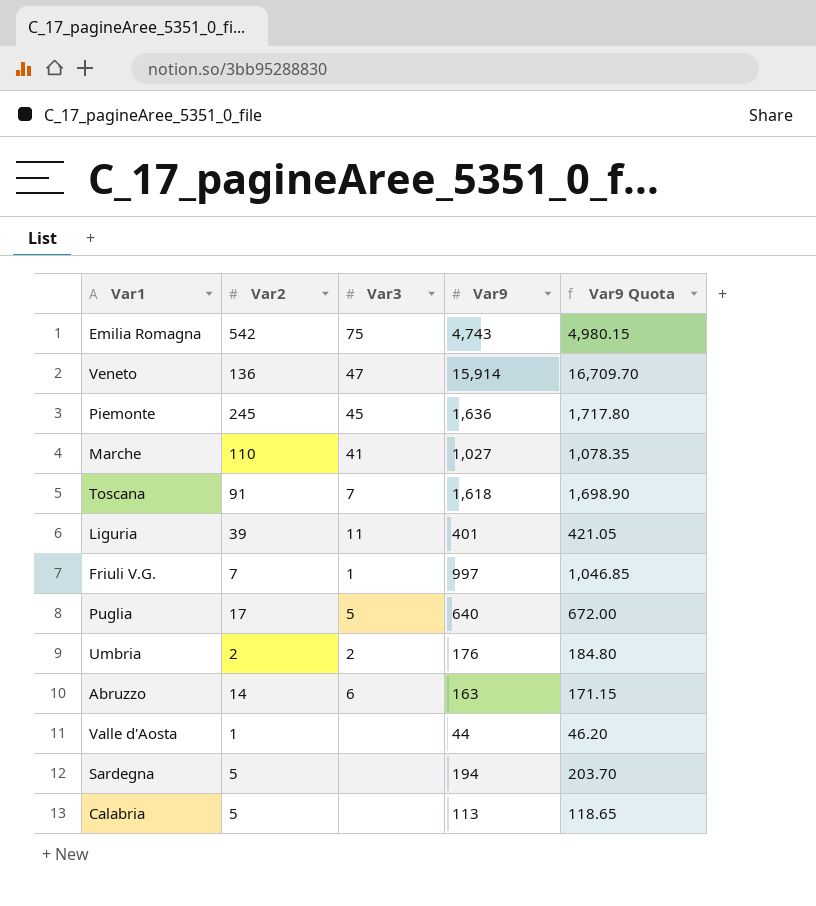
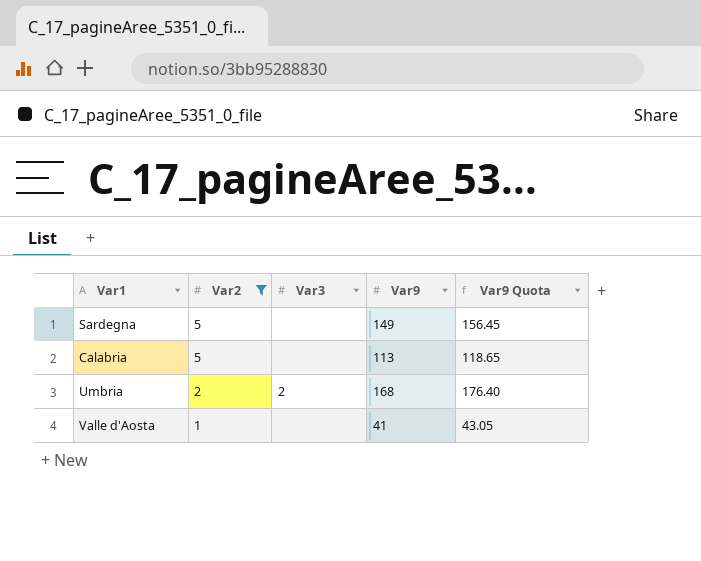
filter: none -> Var2 <= 5
row order: none -> Var2 descending
Sardegna | Var9: 194 -> 149
Sardegna | Var9 Quota: 203.70 -> 156.45
Umbria | Var9: 176 -> 168
Umbria | Var9 Quota: 184.80 -> 176.40
Valle d'Aosta | Var9: 44 -> 41
Valle d'Aosta | Var9 Quota: 46.20 -> 43.05

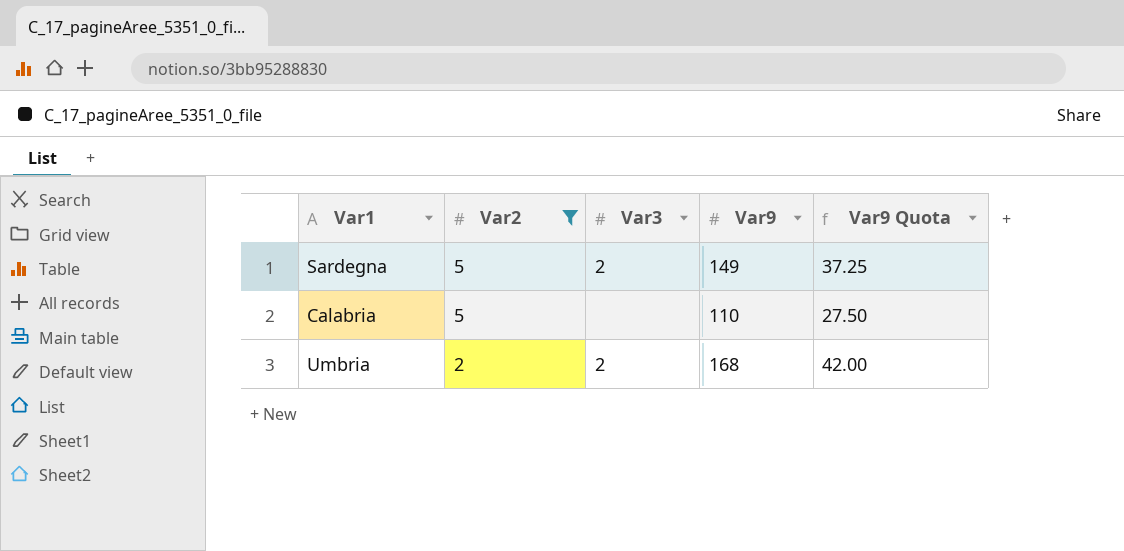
column Var9 Quota | formula: [Var9] * 1.05 -> [Var9] * 0.25
row Valle d'Aosta: 1 | none | 41 | 43.05 -> none
Sardegna | Var3: none -> 2
Calabria | Var9: 113 -> 110

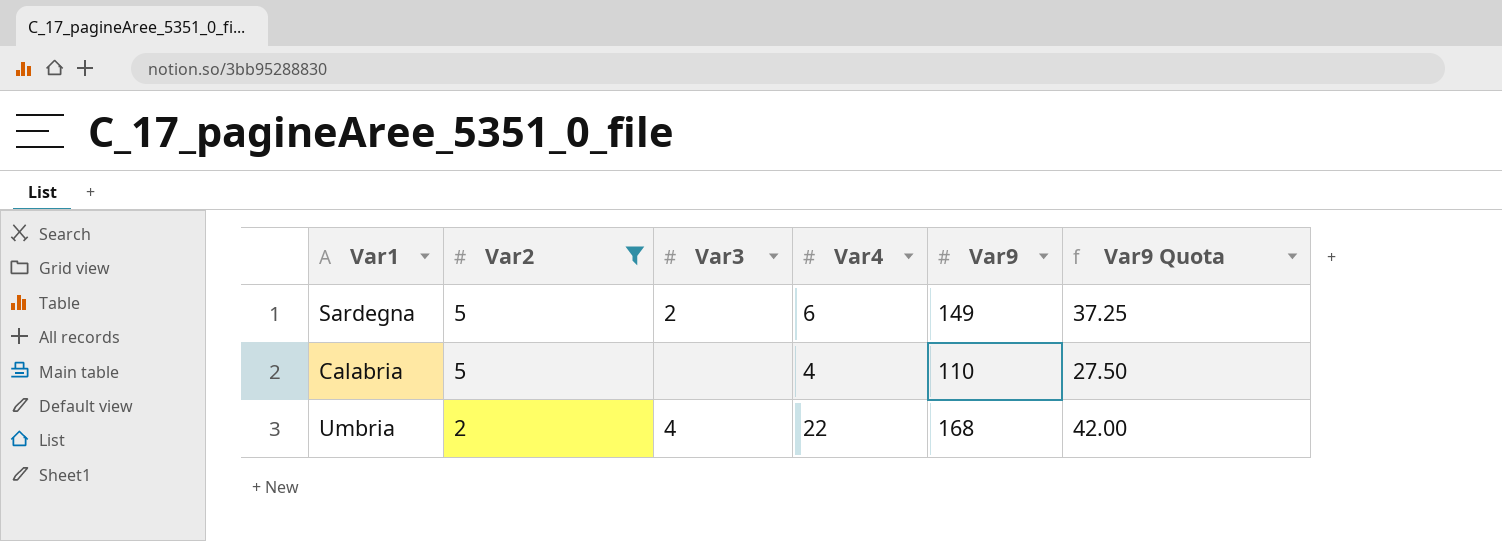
column Var4 | position: none -> 4
Umbria | Var3: 2 -> 4

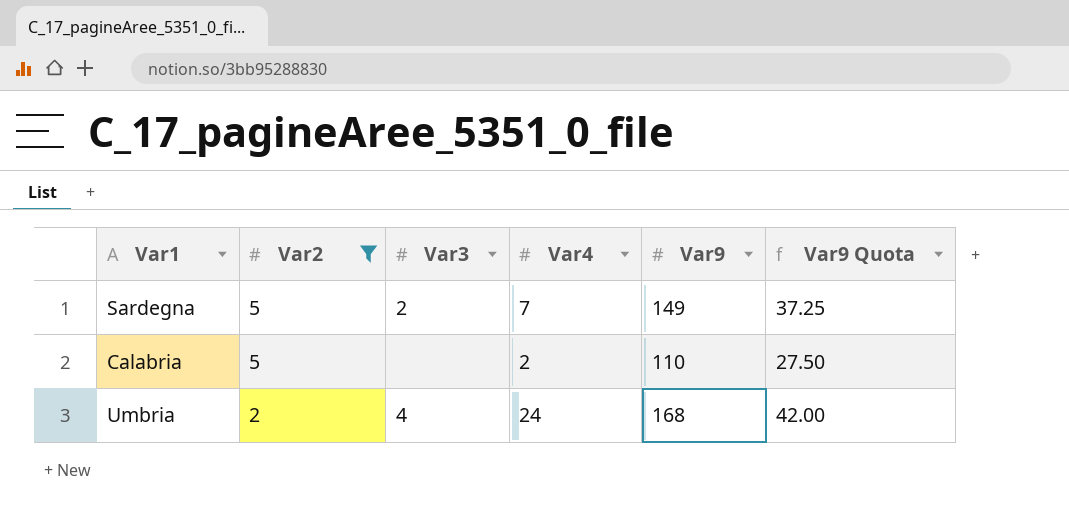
Sardegna | Var4: 6 -> 7
Calabria | Var4: 4 -> 2
Umbria | Var4: 22 -> 24

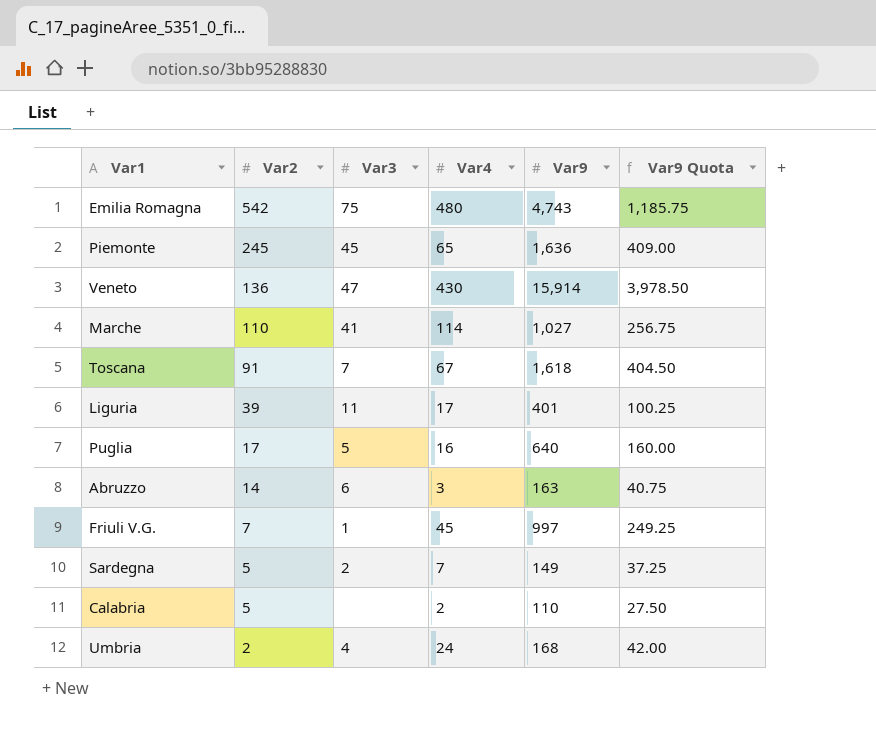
filter: Var2 <= 5 -> none

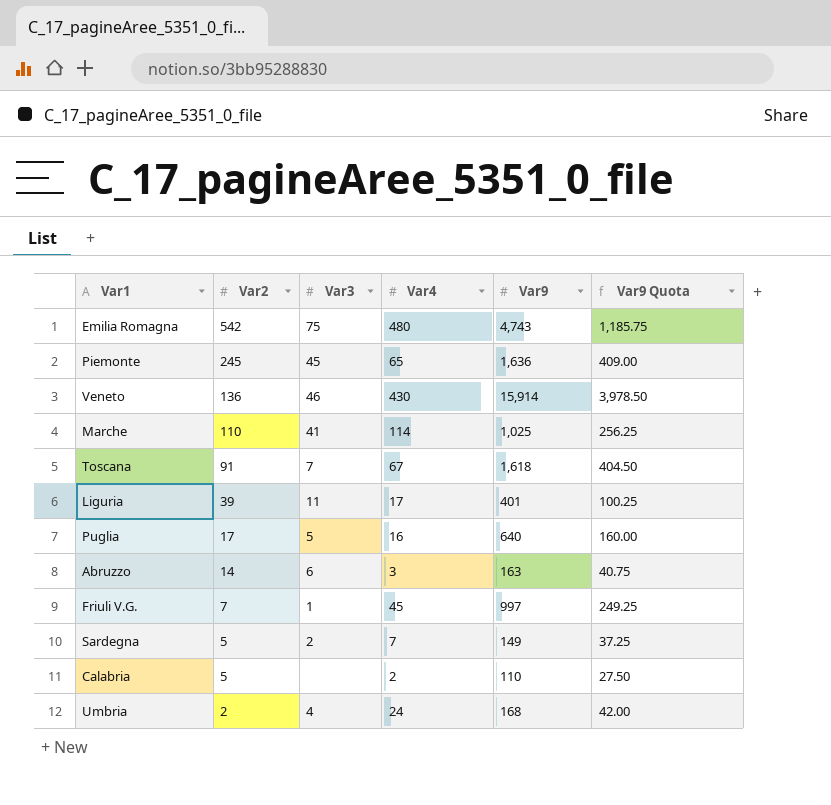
Veneto | Var3: 47 -> 46
Marche | Var9: 1,027 -> 1,025
Marche | Var9 Quota: 256.75 -> 256.25

